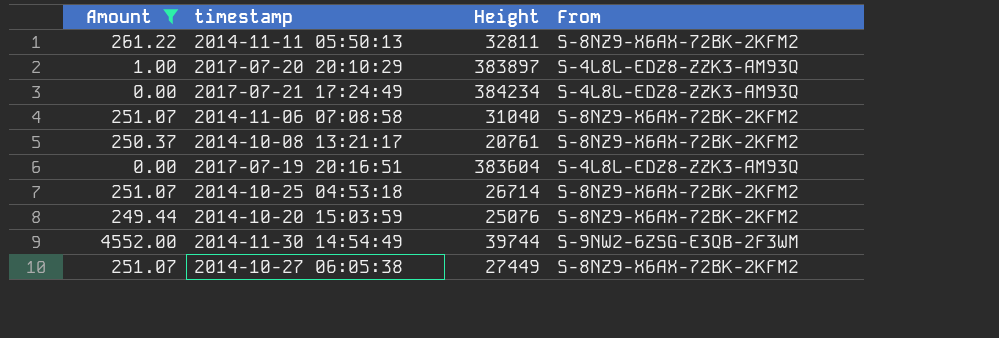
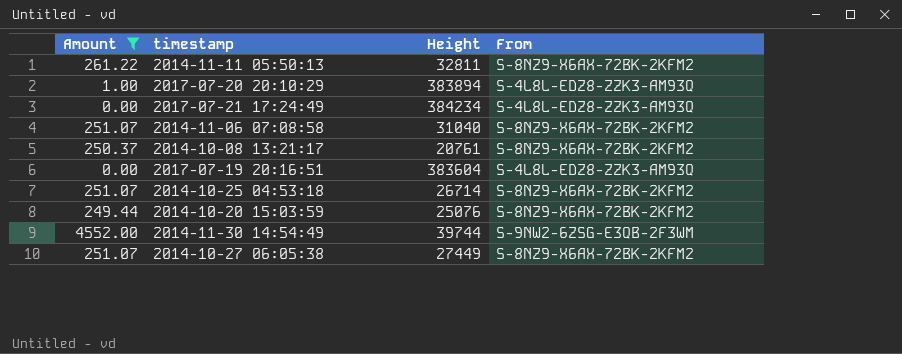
2017-07-20 20:10:29 | Height: 383897 -> 383894

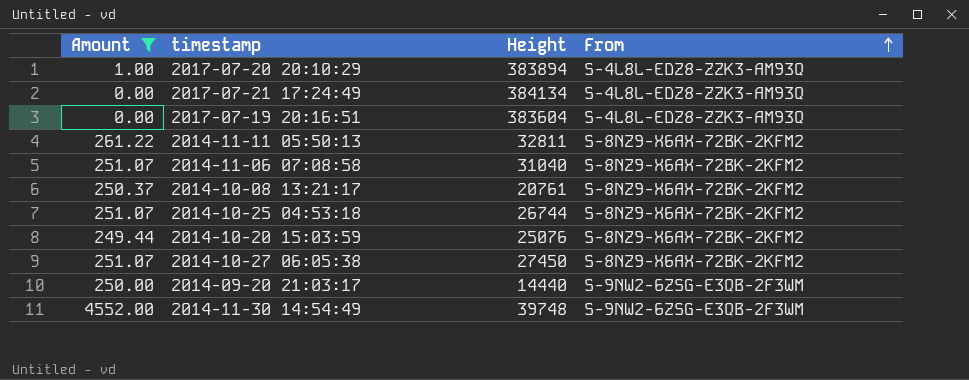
row order: none -> From ascending
2017-07-21 17:24:49 | Height: 384234 -> 384134
2014-10-25 04:53:18 | Height: 26714 -> 26744
2014-10-27 06:05:38 | Height: 27449 -> 27450
row 2014-09-20 21:03:17: none -> 250.00 | 14440 | S-9NW2-6ZSG-E3QB-2F3WM
2014-11-30 14:54:49 | Height: 39744 -> 39748

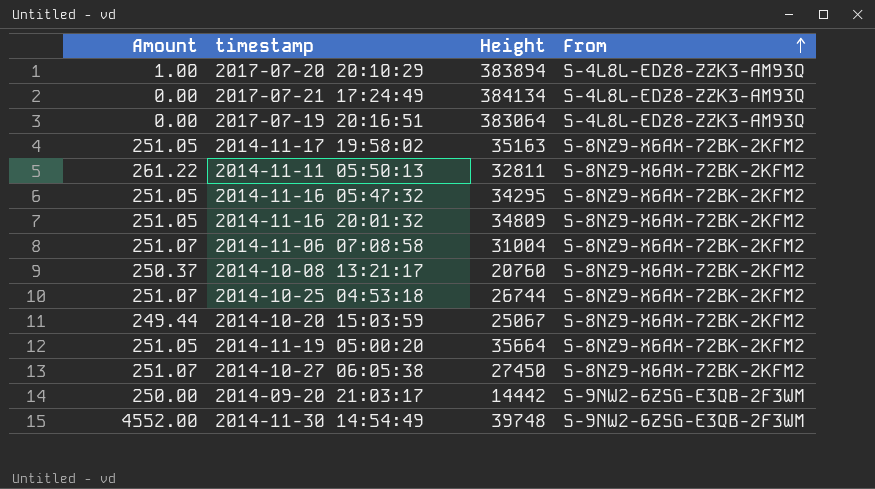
filter: Amount != 251.05 -> none
2017-07-19 20:16:51 | Height: 383604 -> 383064
2014-11-06 07:08:58 | Height: 31040 -> 31004
2014-10-08 13:21:17 | Height: 20761 -> 20760
2014-10-20 15:03:59 | Height: 25076 -> 25067
2014-09-20 21:03:17 | Height: 14440 -> 14442

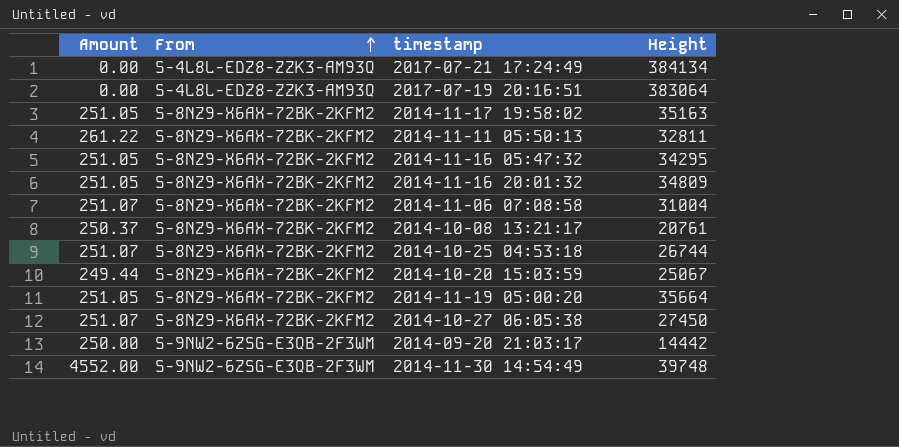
column From | position: 4 -> 2
row 2017-07-20 20:10:29: 1.00 | 383894 | S-4L8L-EDZ8-ZZK3-AM93Q -> none
2014-10-08 13:21:17 | Height: 20760 -> 20761

